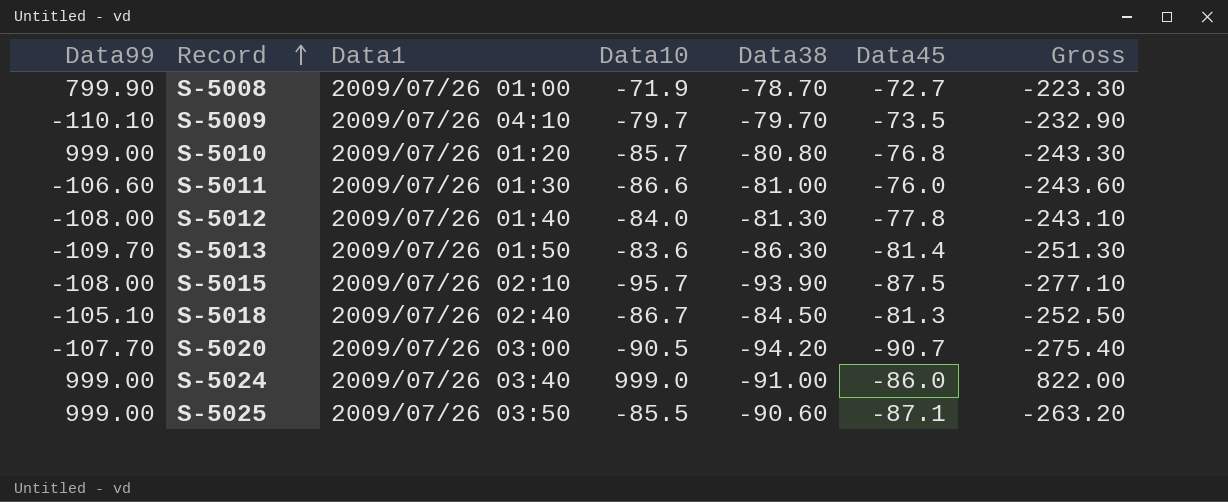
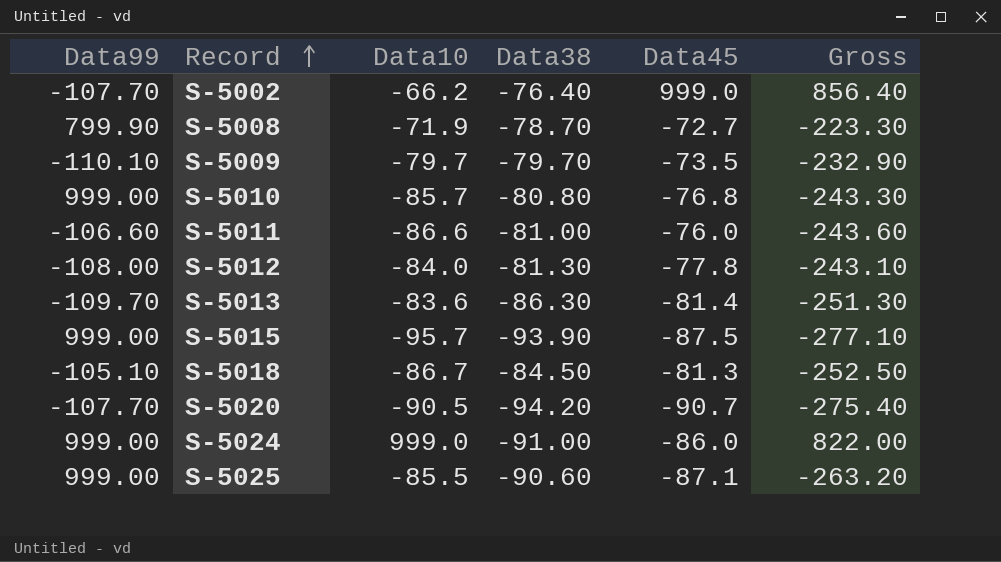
column Data1 | position: 3 -> none
row S-5002: none -> -107.70 | -66.2 | -76.40 | 999.0 | 856.40
S-5015 | Data99: -108.00 -> 999.00

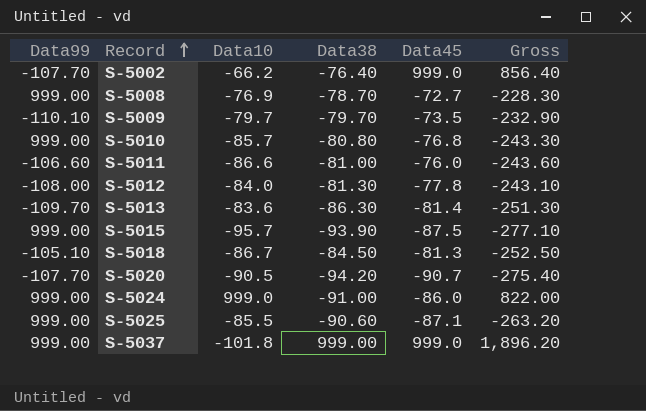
S-5008 | Data99: 799.90 -> 999.00
S-5008 | Data10: -71.9 -> -76.9
S-5008 | Gross: -223.30 -> -228.30
row S-5037: none -> 999.00 | -101.8 | 999.00 | 999.0 | 1,896.20

